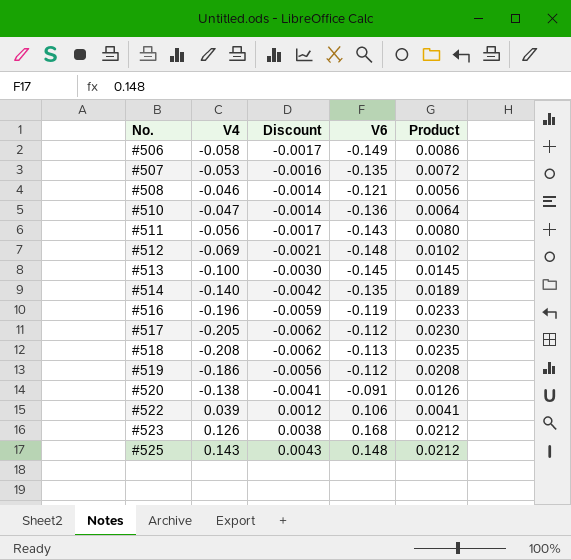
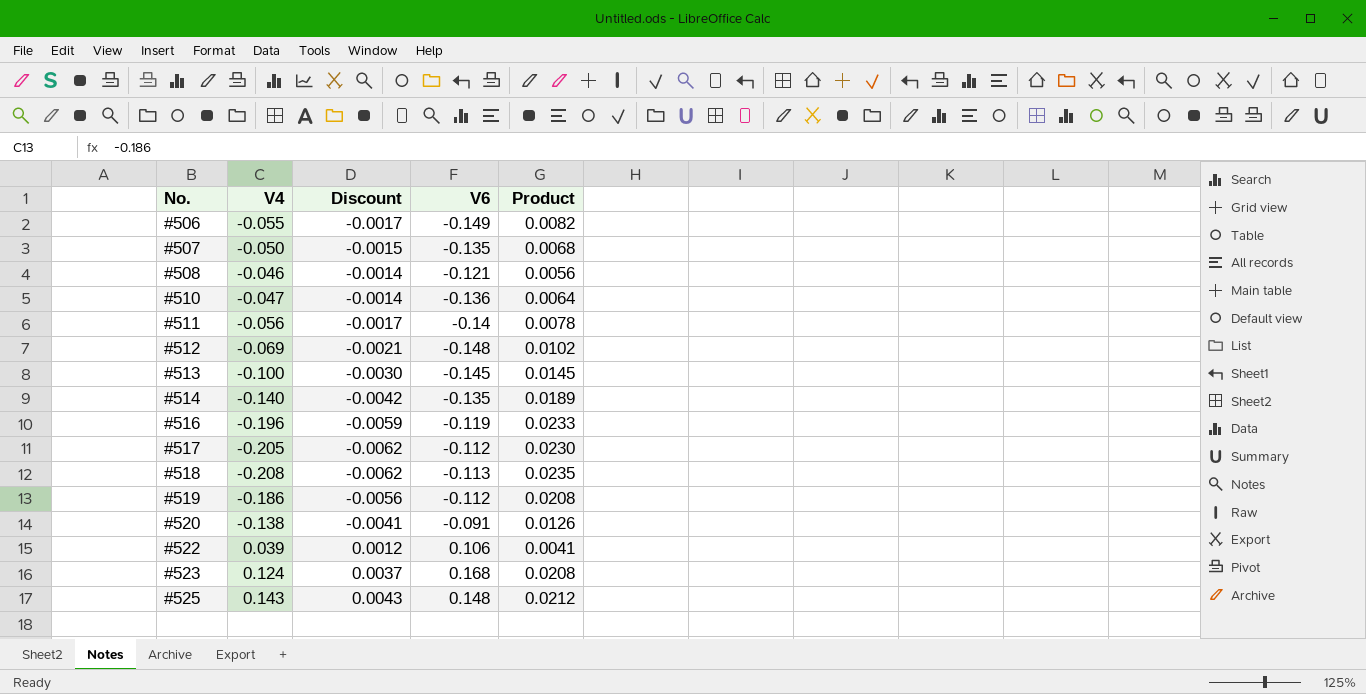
#506 | V4: -0.058 -> -0.055
#506 | Product: 0.0086 -> 0.0082
#507 | V4: -0.053 -> -0.050
#507 | Discount: -0.0016 -> -0.0015
#507 | Product: 0.0072 -> 0.0068
#511 | V6: -0.143 -> -0.14
#511 | Product: 0.0080 -> 0.0078
#523 | V4: 0.126 -> 0.124
#523 | Discount: 0.0038 -> 0.0037
#523 | Product: 0.0212 -> 0.0208

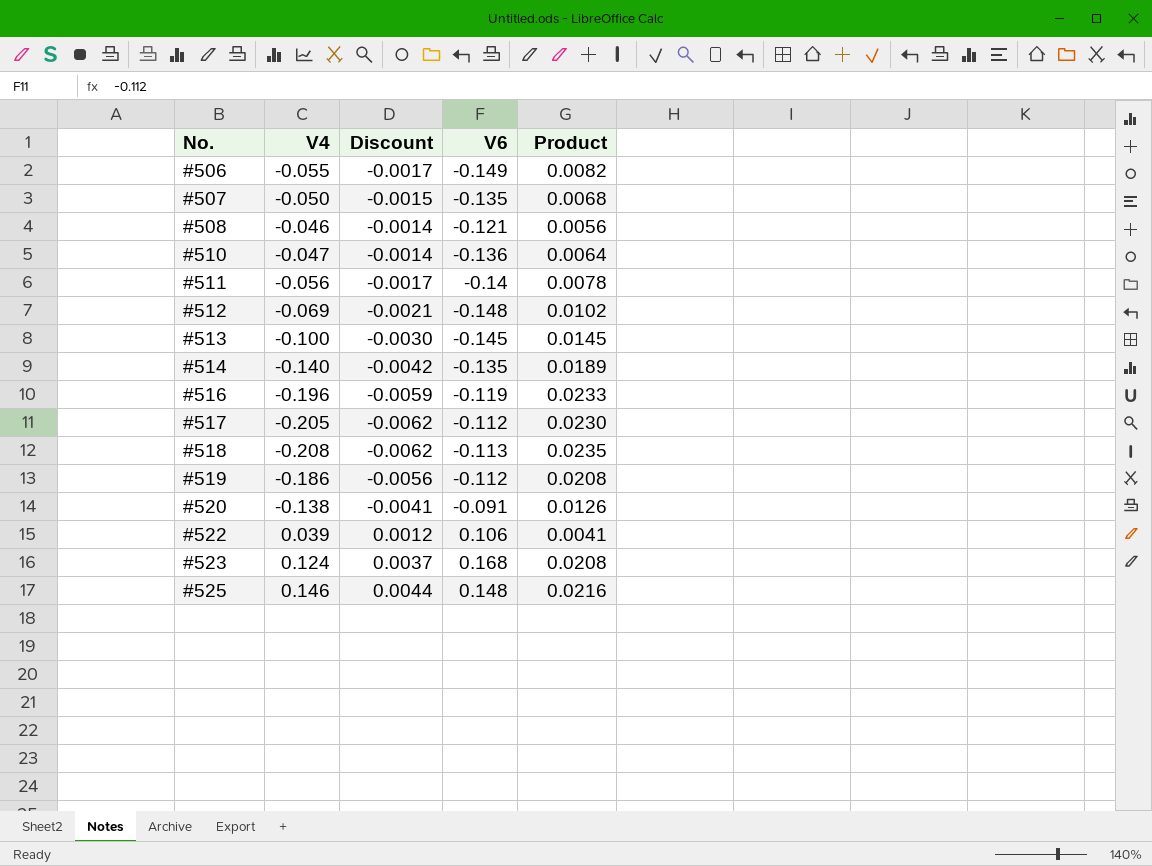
#525 | V4: 0.143 -> 0.146
#525 | Discount: 0.0043 -> 0.0044
#525 | Product: 0.0212 -> 0.0216

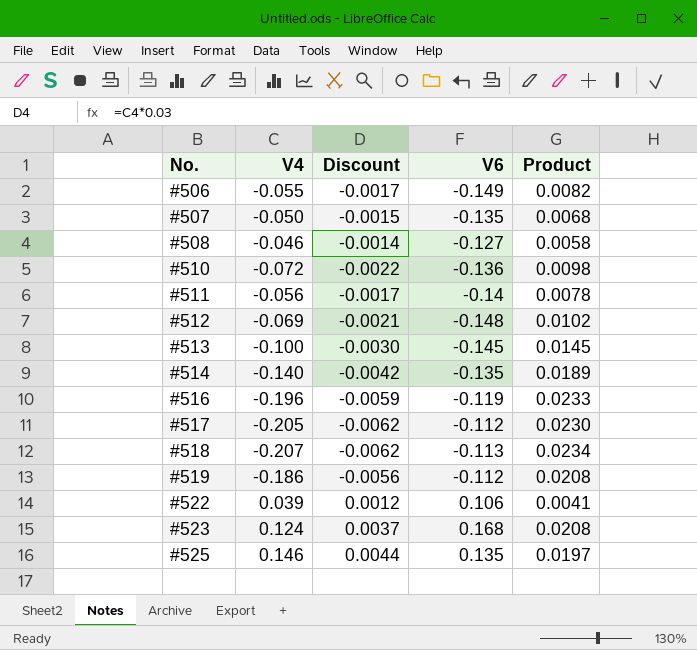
row #520: -0.138 | -0.0041 | -0.091 | 0.0126 -> none
#508 | V6: -0.121 -> -0.127
#508 | Product: 0.0056 -> 0.0058
#510 | V4: -0.047 -> -0.072
#510 | Discount: -0.0014 -> -0.0022
#510 | Product: 0.0064 -> 0.0098
#518 | V4: -0.208 -> -0.207
#518 | Product: 0.0235 -> 0.0234
#525 | V6: 0.148 -> 0.135
#525 | Product: 0.0216 -> 0.0197

